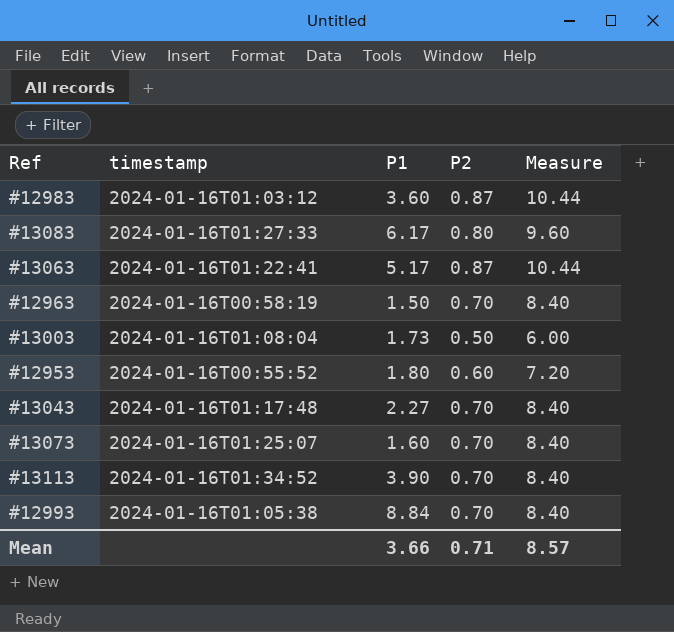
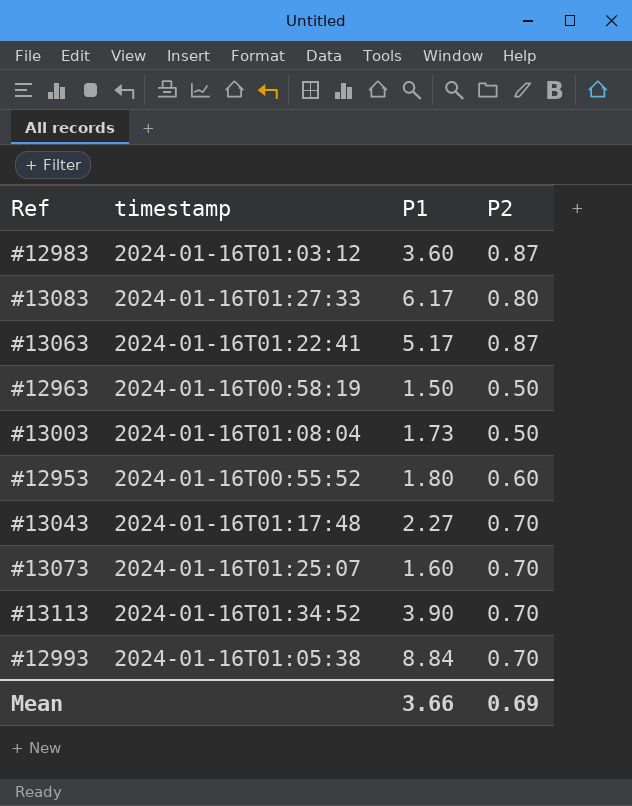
column Measure | formula: [P2] * 12 -> none
#12963 | P2: 0.70 -> 0.50
Mean | P2: 0.71 -> 0.69

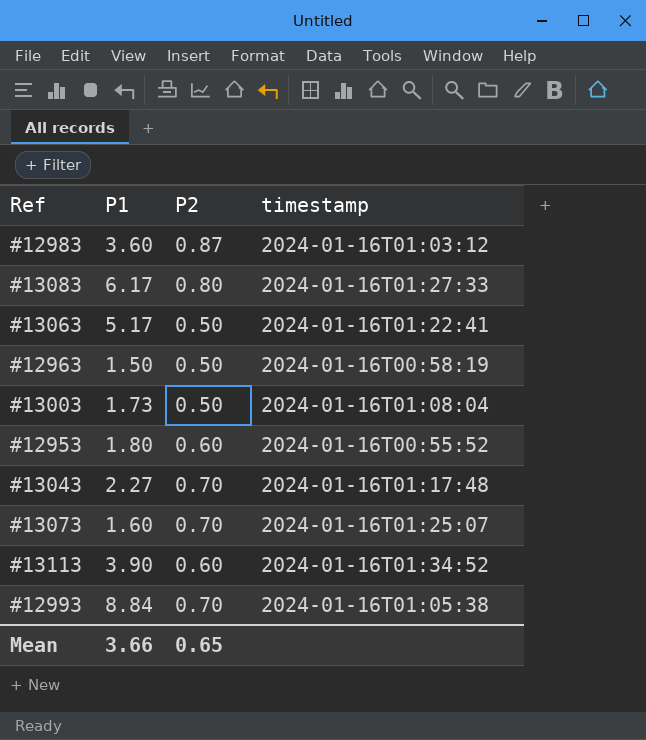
column timestamp | position: 2 -> 4
#13063 | P2: 0.87 -> 0.50
#13113 | P2: 0.70 -> 0.60
Mean | P2: 0.69 -> 0.65

